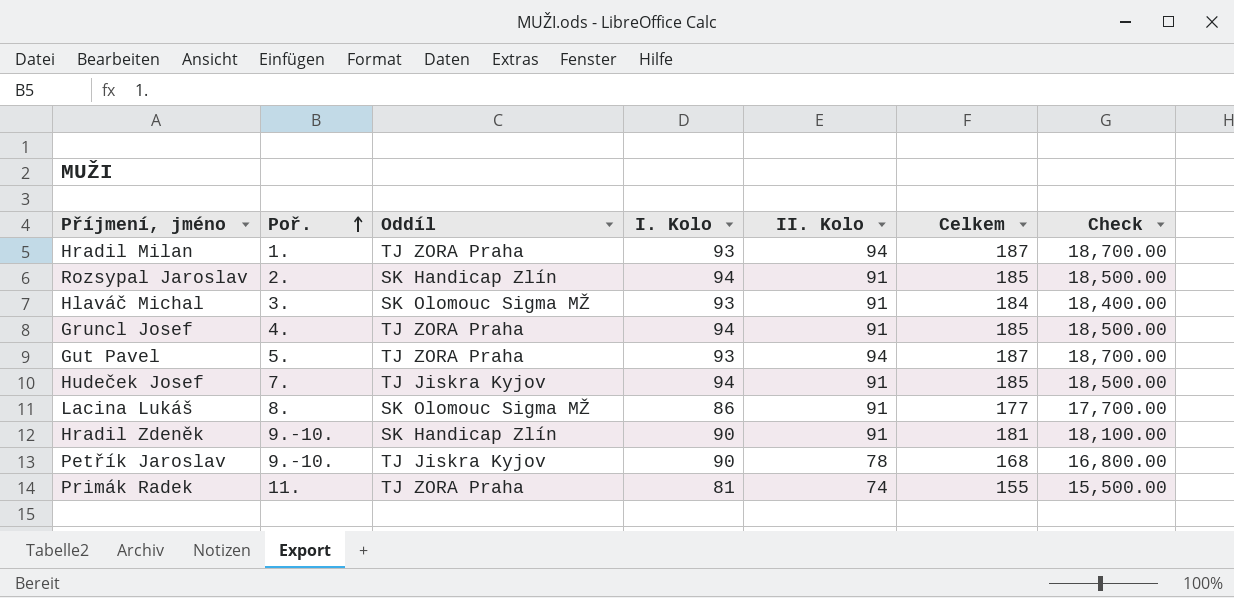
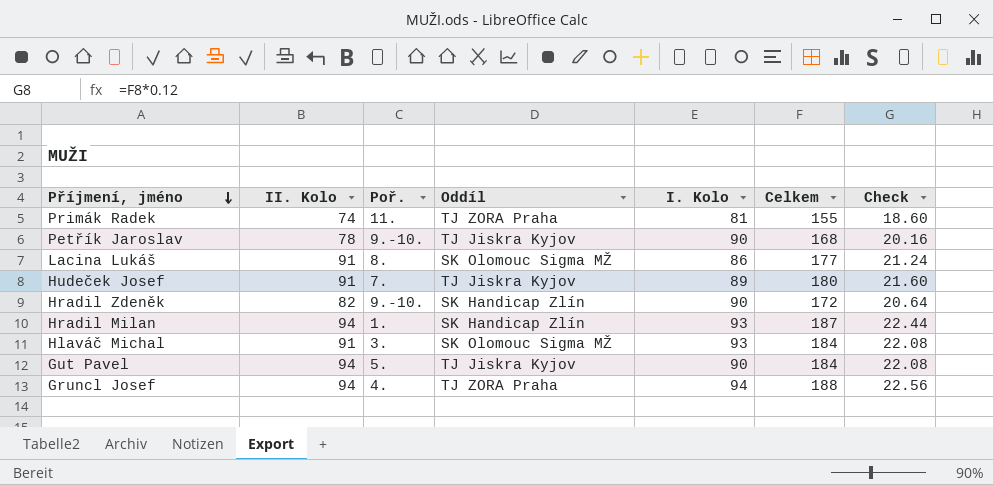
row order: Poř. ascending -> Příjmení, jméno descending
column II. Kolo | position: 5 -> 2
column Check | formula: [Celkem] * 100 -> [Celkem] * 0.12
row Rozsypal Jaroslav: 2. | SK Handicap Zlín | 94 | 91 | 185 | 18,500.00 -> none
Hudeček Josef | I. Kolo: 94 -> 89
Hudeček Josef | Celkem: 185 -> 180
Hradil Zdeněk | II. Kolo: 91 -> 82
Hradil Zdeněk | Celkem: 181 -> 172
Hradil Milan | Oddíl: TJ ZORA Praha -> SK Handicap Zlín
Gut Pavel | Oddíl: TJ ZORA Praha -> TJ Jiskra Kyjov
Gut Pavel | I. Kolo: 93 -> 90
Gut Pavel | Celkem: 187 -> 184
Gruncl Josef | II. Kolo: 91 -> 94
Gruncl Josef | Celkem: 185 -> 188

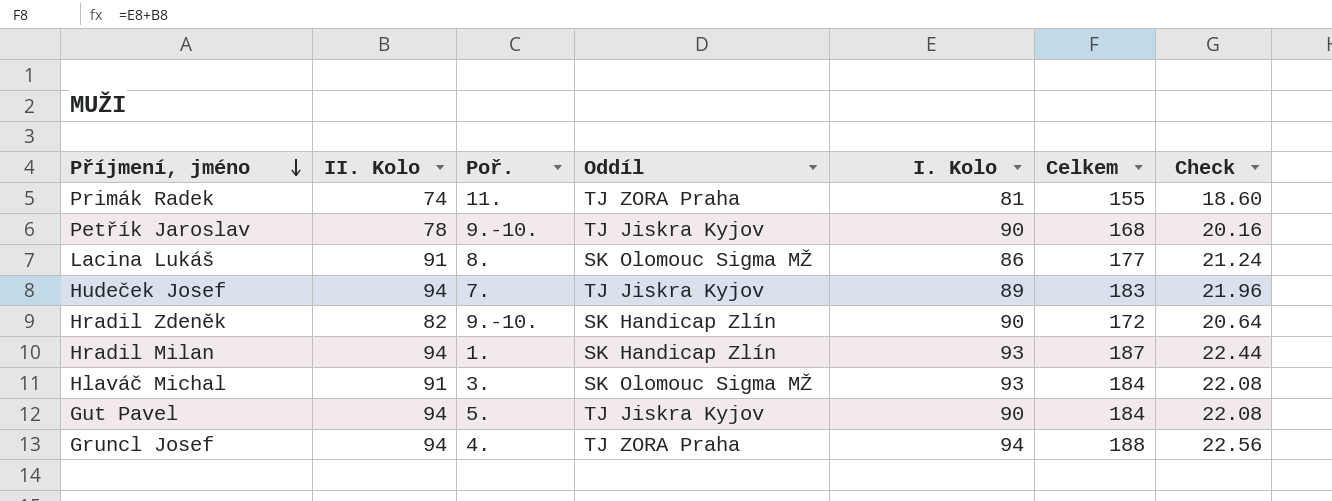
Hudeček Josef | II. Kolo: 91 -> 94
Hudeček Josef | Celkem: 180 -> 183
Hudeček Josef | Check: 21.60 -> 21.96

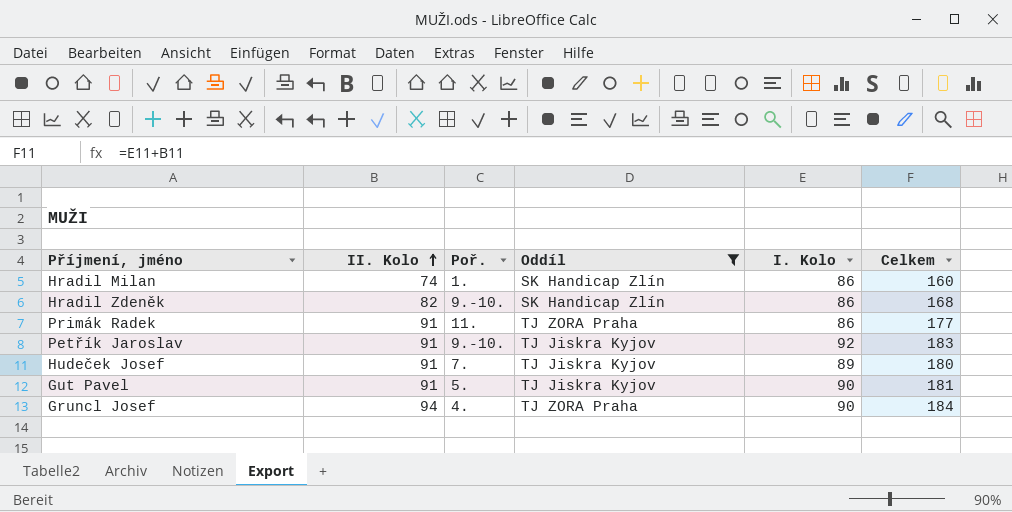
filter: none -> Oddíl != SK Olomouc Sigma MŽ
row order: Příjmení, jméno descending -> II. Kolo ascending
column Check | formula: [Celkem] * 0.12 -> none
Hradil Milan | II. Kolo: 94 -> 74
Hradil Milan | I. Kolo: 93 -> 86
Hradil Milan | Celkem: 187 -> 160
Hradil Zdeněk | I. Kolo: 90 -> 86
Hradil Zdeněk | Celkem: 172 -> 168
Primák Radek | II. Kolo: 74 -> 91
Primák Radek | I. Kolo: 81 -> 86
Primák Radek | Celkem: 155 -> 177
Petřík Jaroslav | II. Kolo: 78 -> 91
Petřík Jaroslav | I. Kolo: 90 -> 92
Petřík Jaroslav | Celkem: 168 -> 183
Hudeček Josef | II. Kolo: 94 -> 91
Hudeček Josef | Celkem: 183 -> 180
Gut Pavel | II. Kolo: 94 -> 91
Gut Pavel | Celkem: 184 -> 181
Gruncl Josef | I. Kolo: 94 -> 90
Gruncl Josef | Celkem: 188 -> 184

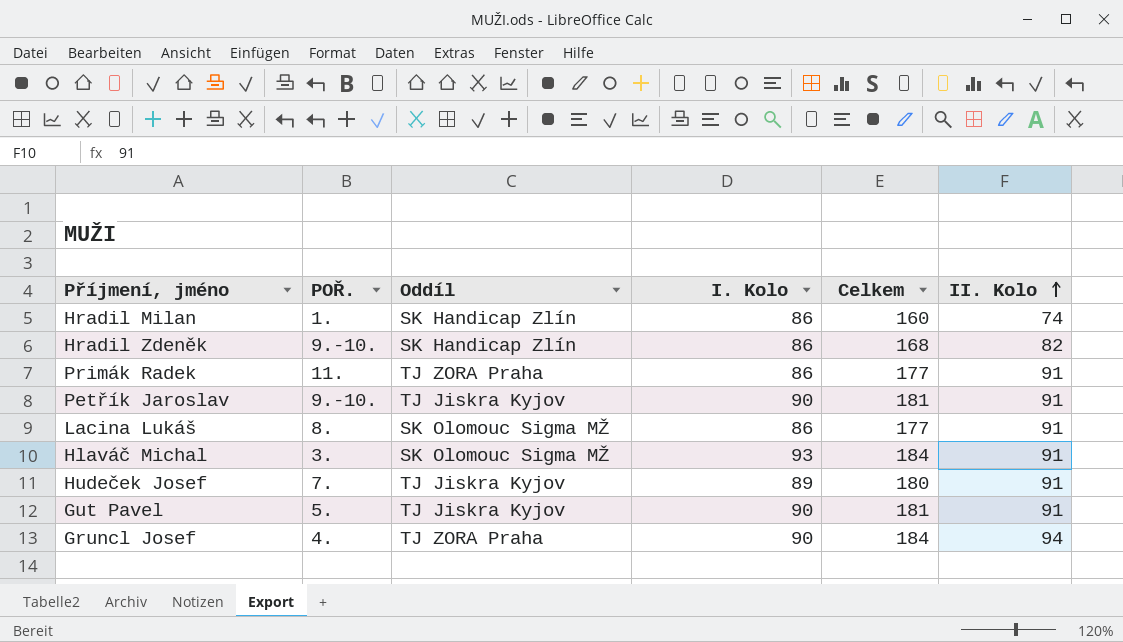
filter: Oddíl != SK Olomouc Sigma MŽ -> none
column name: Poř. -> POŘ.
column II. Kolo | position: 2 -> 6
Petřík Jaroslav | I. Kolo: 92 -> 90
Petřík Jaroslav | Celkem: 183 -> 181

